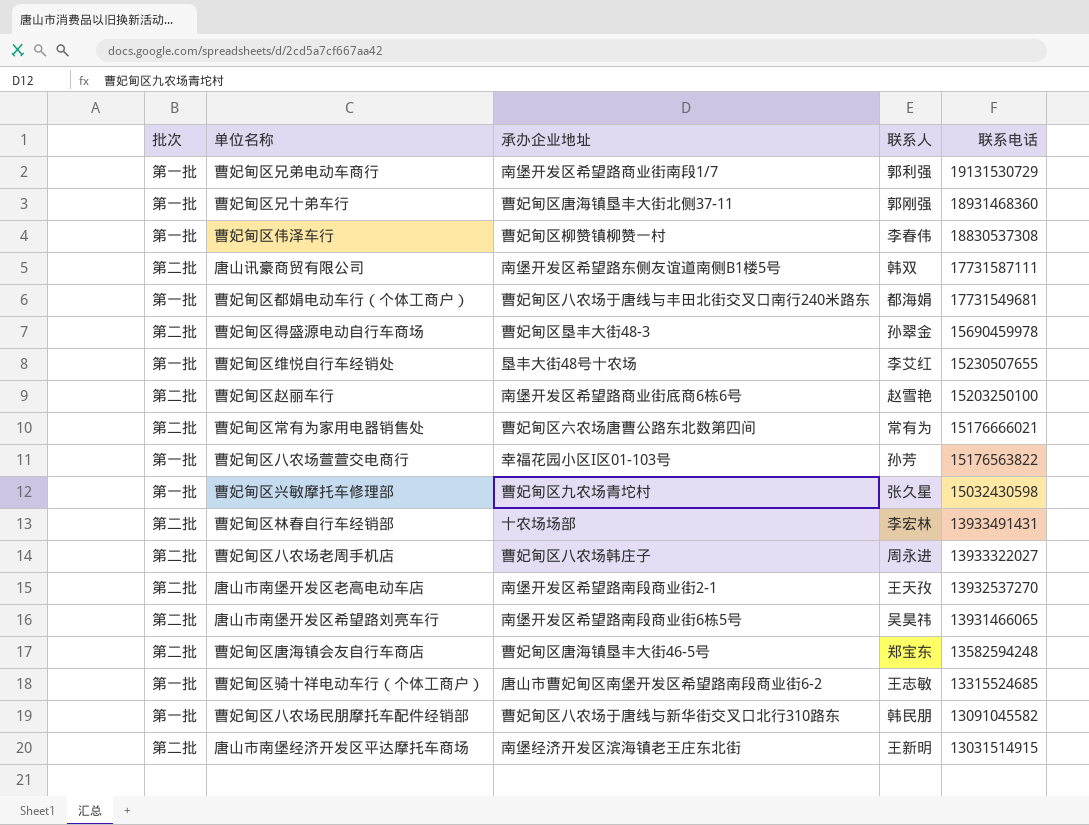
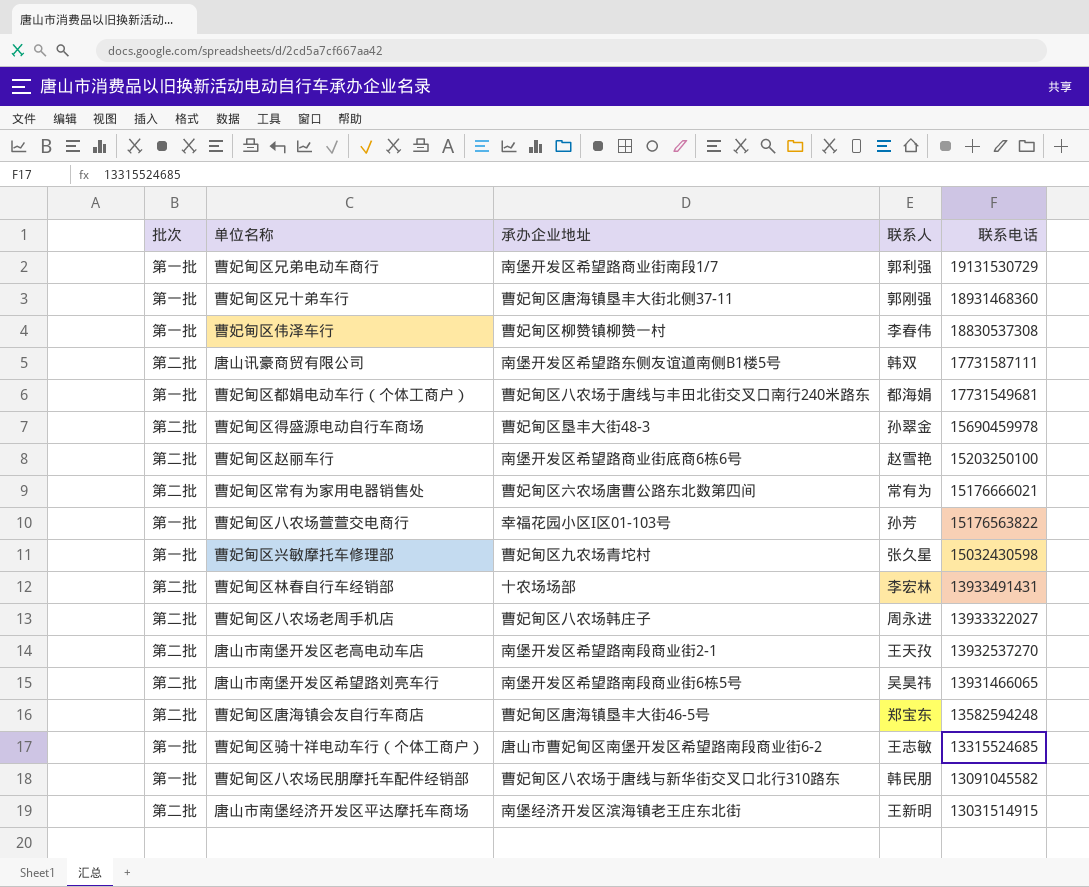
row 曹妃甸区维悦自行车经销处: 第一批 | 垦丰大街48号十农场 | 李艾红 | 15230507655 -> none

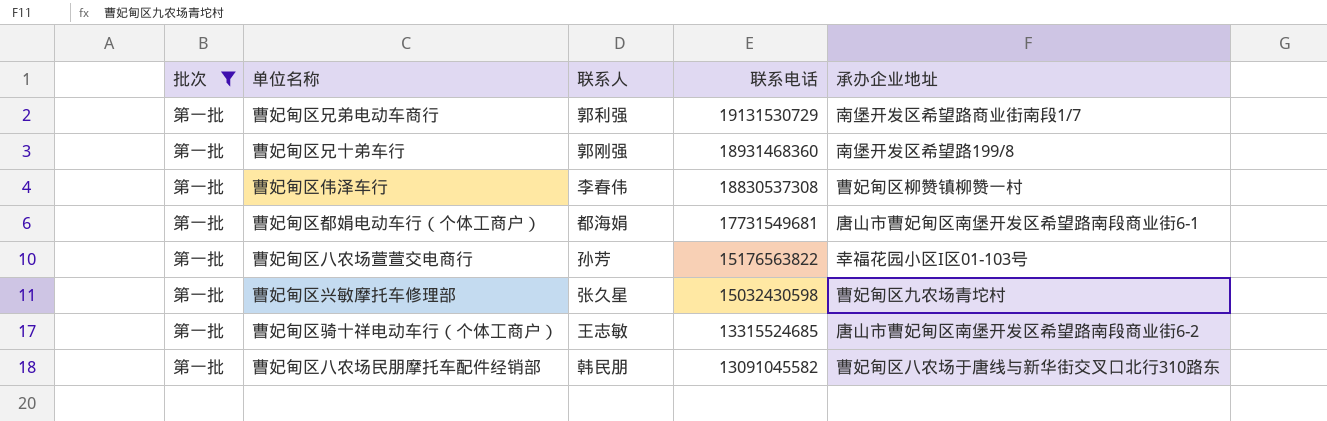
filter: none -> 批次 = 第一批
column 承办企业地址 | position: 3 -> 5
曹妃甸区兄十弟车行 | 承办企业地址: 曹妃甸区唐海镇垦丰大街北侧37-11 -> 南堡开发区希望路199/8
曹妃甸区都娟电动车行（个体工商户） | 承办企业地址: 曹妃甸区八农场于唐线与丰田北街交叉口南行240米路东 -> 唐山市曹妃甸区南堡开发区希望路南段商业街6-1

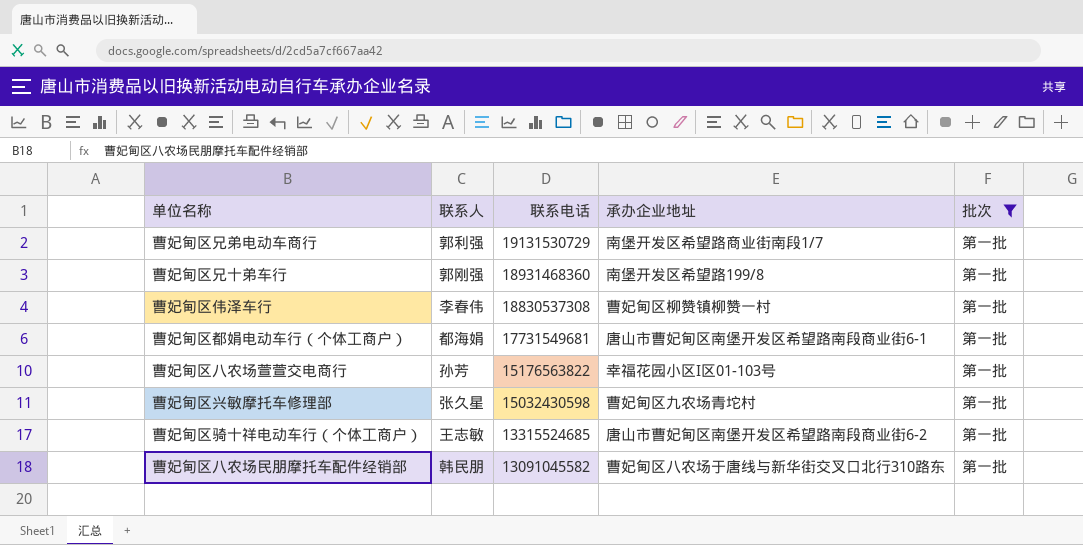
column 批次 | position: 1 -> 5

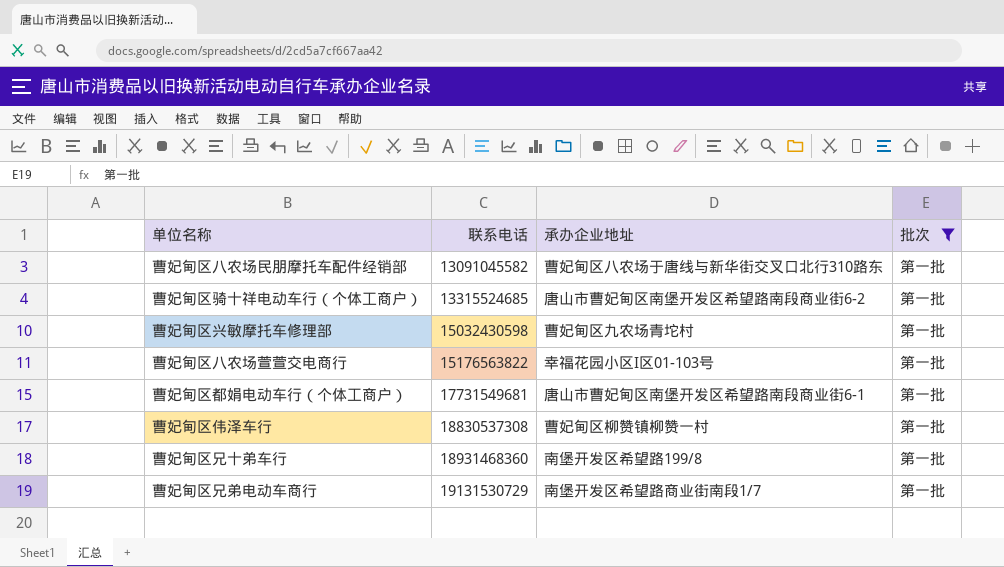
row order: 联系电话 descending -> 联系电话 ascending
column 联系人 | position: 2 -> none

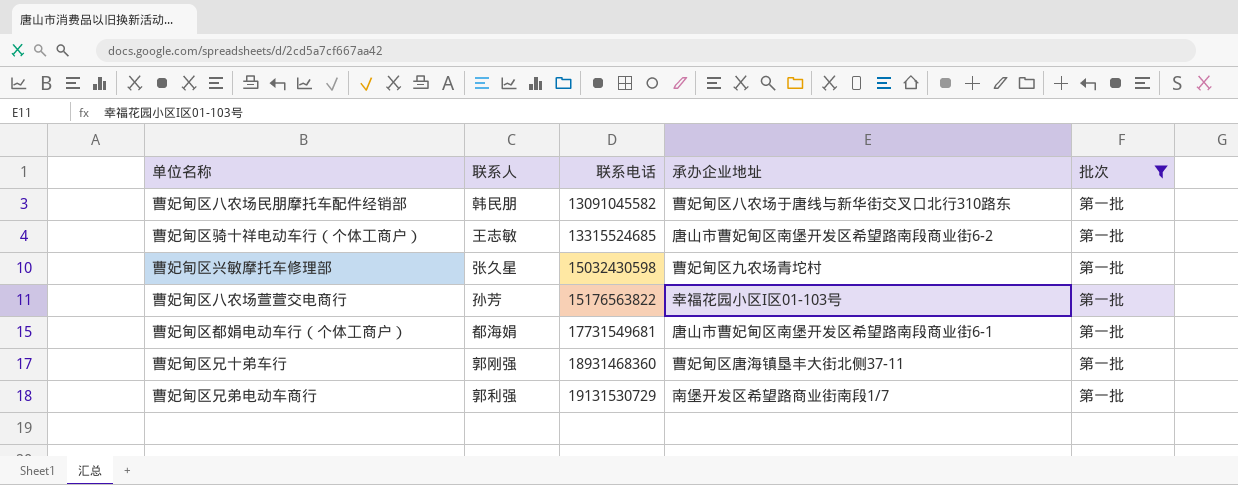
column 联系人 | position: none -> 2
row 曹妃甸区伟泽车行: 18830537308 | 曹妃甸区柳赞镇柳赞一村 | 第一批 -> none
曹妃甸区兄十弟车行 | 承办企业地址: 南堡开发区希望路199/8 -> 曹妃甸区唐海镇垦丰大街北侧37-11

